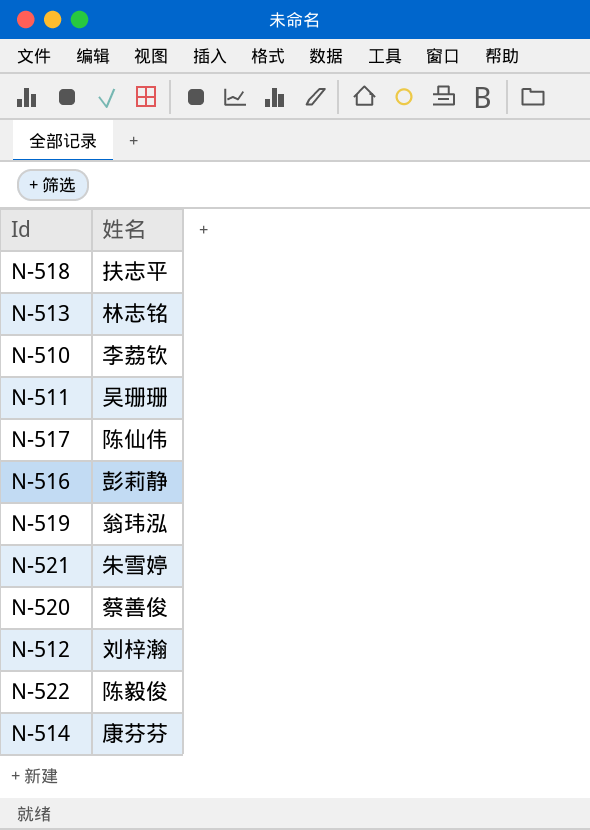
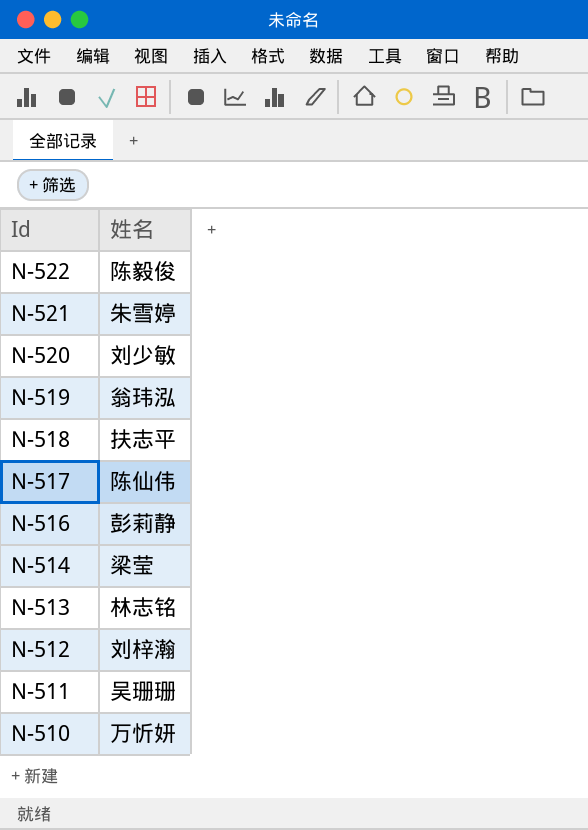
row order: none -> Id descending
N-520 | 姓名: 蔡善俊 -> 刘少敏
N-514 | 姓名: 康芬芬 -> 梁莹
N-510 | 姓名: 李荔钦 -> 万忻妍

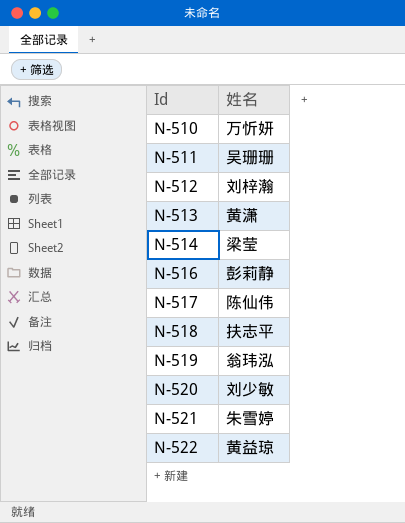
row order: Id descending -> Id ascending
N-513 | 姓名: 林志铭 -> 黄潇
N-522 | 姓名: 陈毅俊 -> 黄益琼

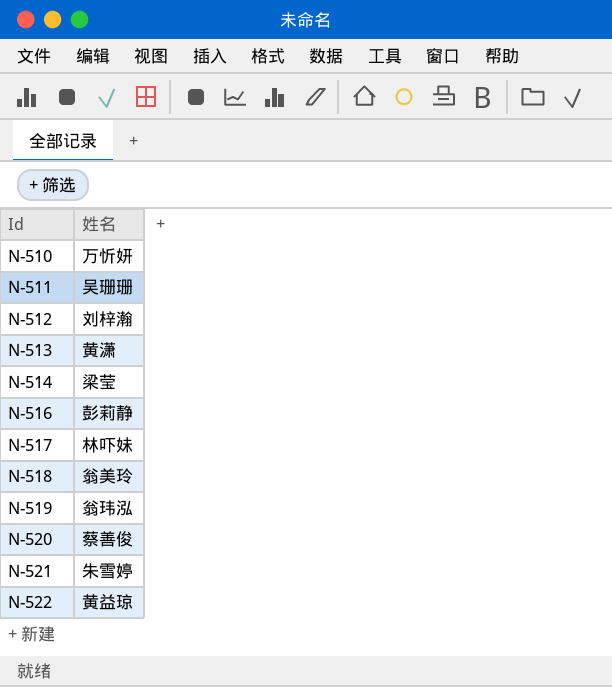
N-517 | 姓名: 陈仙伟 -> 林吓妹
N-518 | 姓名: 扶志平 -> 翁美玲
N-520 | 姓名: 刘少敏 -> 蔡善俊

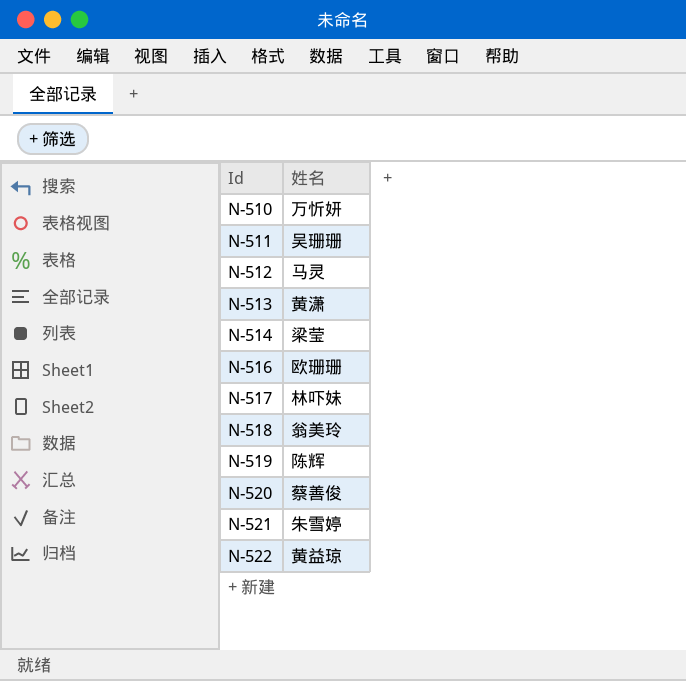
N-512 | 姓名: 刘梓瀚 -> 马灵
N-516 | 姓名: 彭莉静 -> 欧珊珊
N-519 | 姓名: 翁玮泓 -> 陈辉

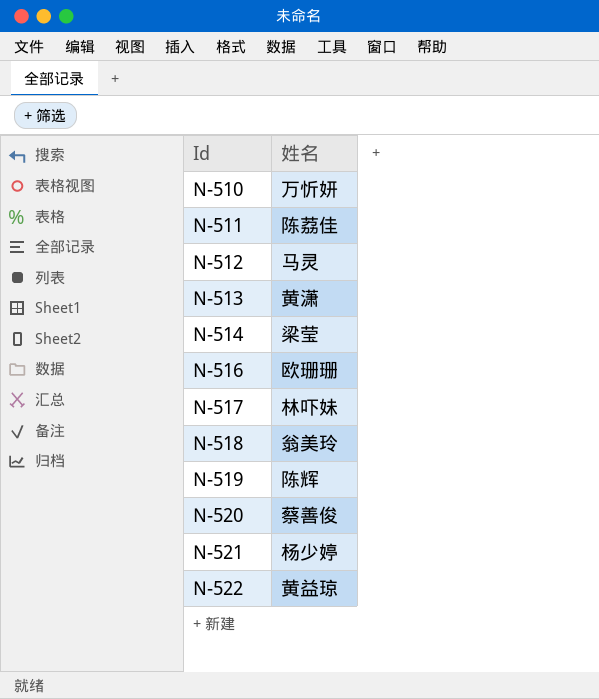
N-511 | 姓名: 吴珊珊 -> 陈荔佳
N-521 | 姓名: 朱雪婷 -> 杨少婷

